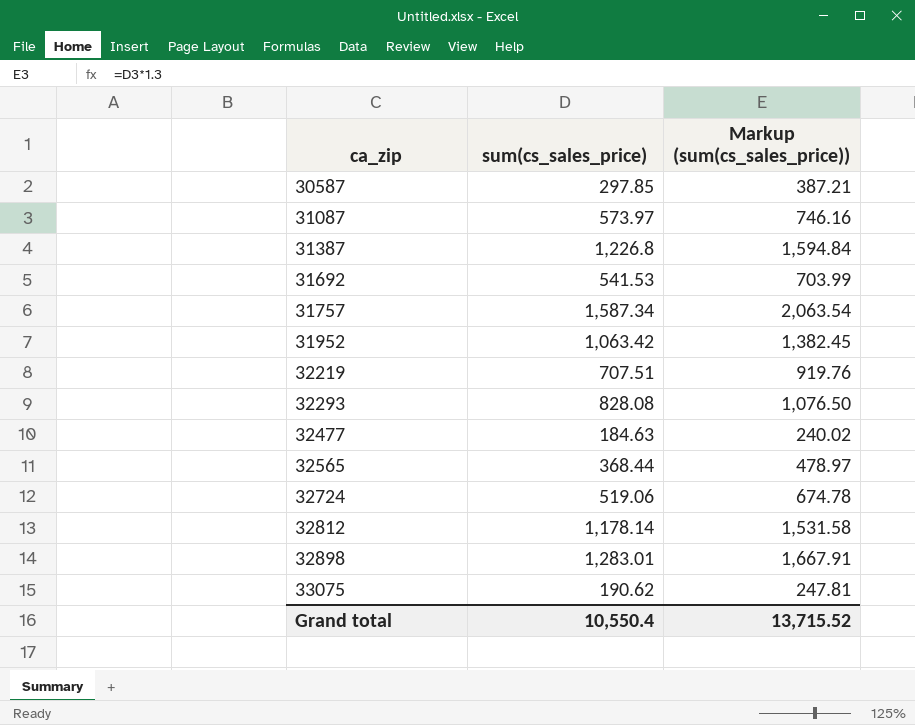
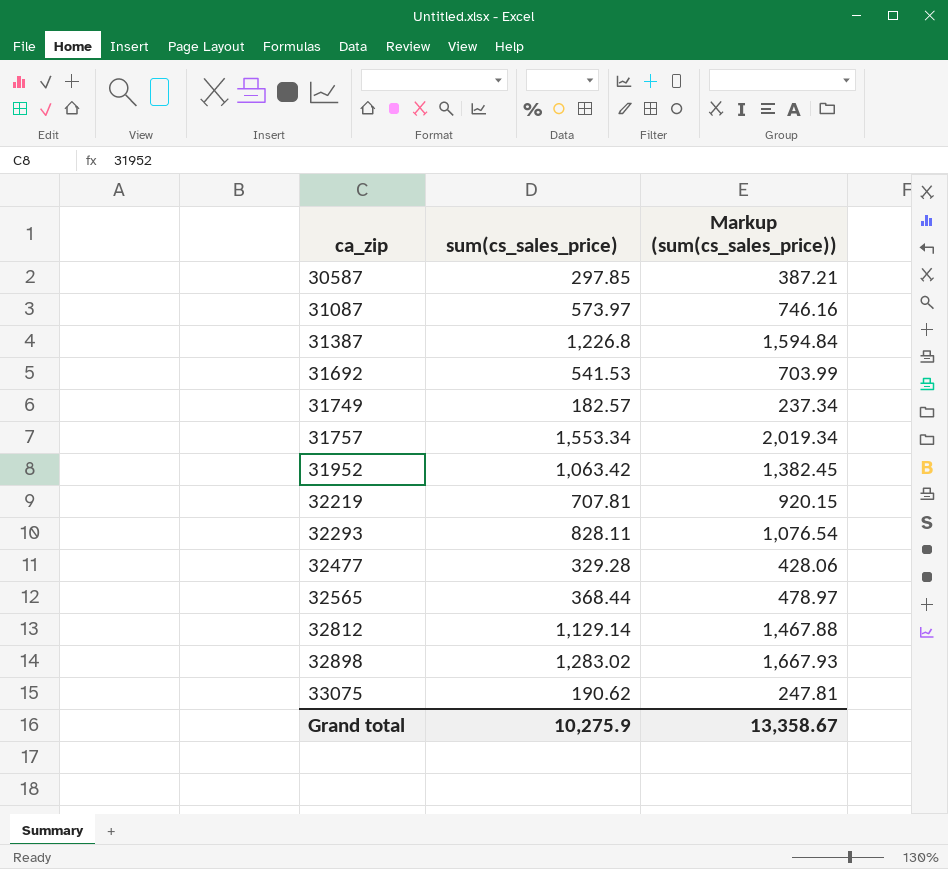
row 32724: 519.06 | 674.78 -> none
row 31749: none -> 182.57 | 237.34
31757 | sum(cs_sales_price): 1,587.34 -> 1,553.34
31757 | Markup (sum(cs_sales_price)): 2,063.54 -> 2,019.34
32219 | sum(cs_sales_price): 707.51 -> 707.81
32219 | Markup (sum(cs_sales_price)): 919.76 -> 920.15
32293 | sum(cs_sales_price): 828.08 -> 828.11
32293 | Markup (sum(cs_sales_price)): 1,076.50 -> 1,076.54
32477 | sum(cs_sales_price): 184.63 -> 329.28
32477 | Markup (sum(cs_sales_price)): 240.02 -> 428.06
32812 | sum(cs_sales_price): 1,178.14 -> 1,129.14
32812 | Markup (sum(cs_sales_price)): 1,531.58 -> 1,467.88
32898 | sum(cs_sales_price): 1,283.01 -> 1,283.02
32898 | Markup (sum(cs_sales_price)): 1,667.91 -> 1,667.93
Grand total | sum(cs_sales_price): 10,550.4 -> 10,275.9
Grand total | Markup (sum(cs_sales_price)): 13,715.52 -> 13,358.67

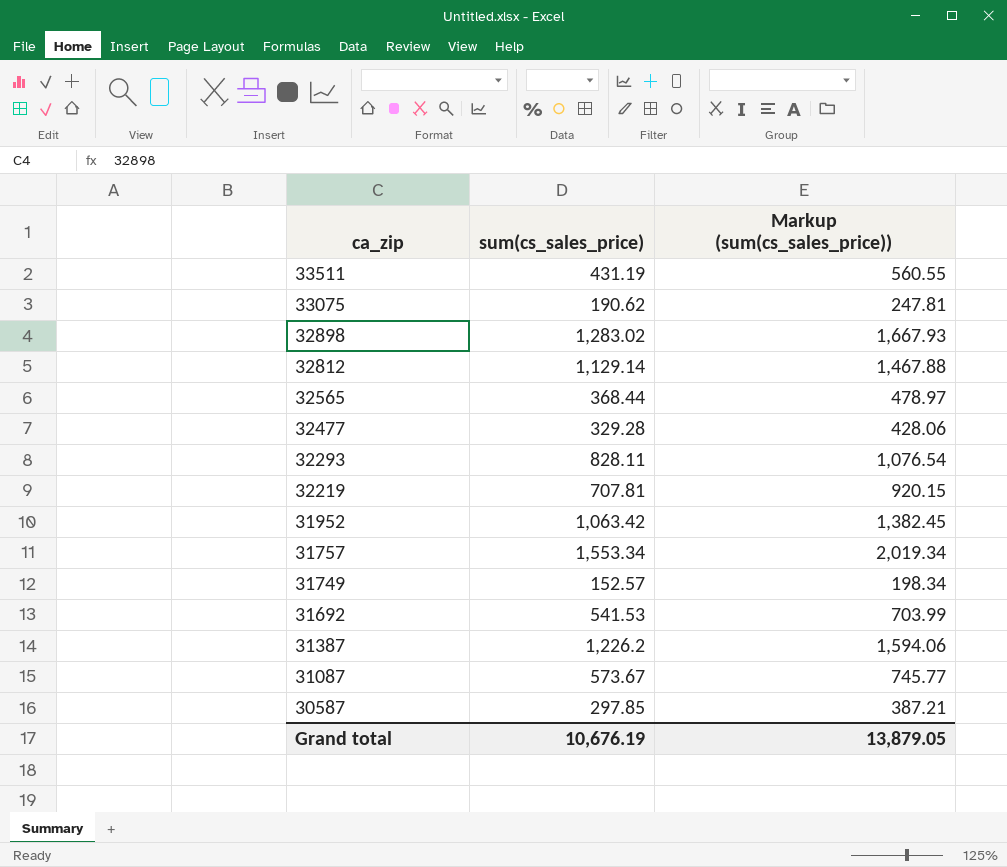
row order: ca_zip ascending -> ca_zip descending
row 33511: none -> 431.19 | 560.55
31749 | sum(cs_sales_price): 182.57 -> 152.57
31749 | Markup (sum(cs_sales_price)): 237.34 -> 198.34
31387 | sum(cs_sales_price): 1,226.8 -> 1,226.2
31387 | Markup (sum(cs_sales_price)): 1,594.84 -> 1,594.06
31087 | sum(cs_sales_price): 573.97 -> 573.67
31087 | Markup (sum(cs_sales_price)): 746.16 -> 745.77
Grand total | sum(cs_sales_price): 10,275.9 -> 10,676.19
Grand total | Markup (sum(cs_sales_price)): 13,358.67 -> 13,879.05

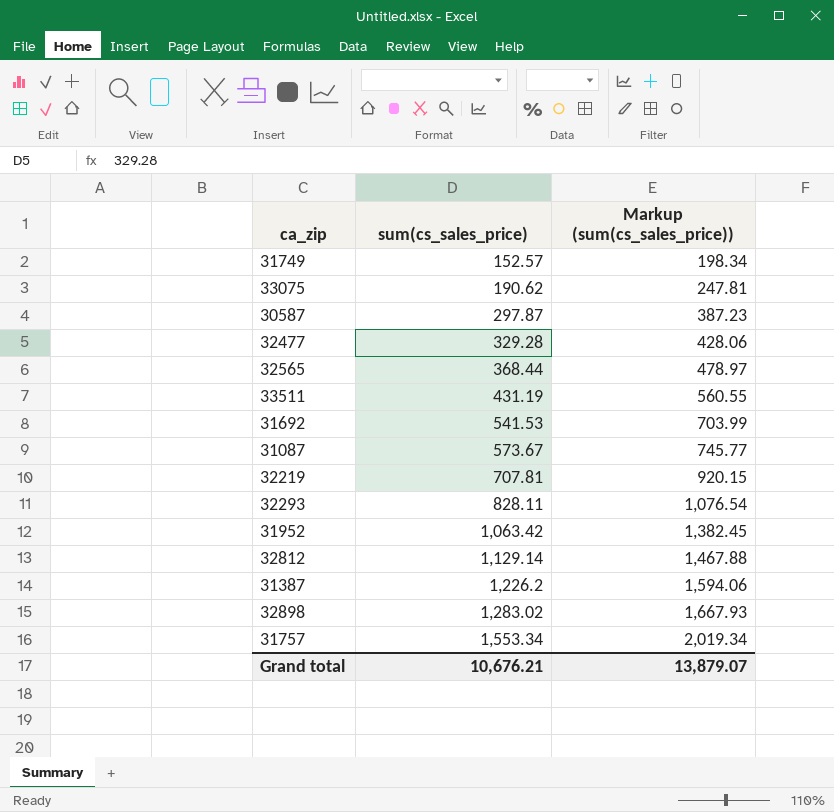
row order: ca_zip descending -> sum(cs_sales_price) ascending
30587 | sum(cs_sales_price): 297.85 -> 297.87
30587 | Markup (sum(cs_sales_price)): 387.21 -> 387.23
Grand total | sum(cs_sales_price): 10,676.19 -> 10,676.21
Grand total | Markup (sum(cs_sales_price)): 13,879.05 -> 13,879.07

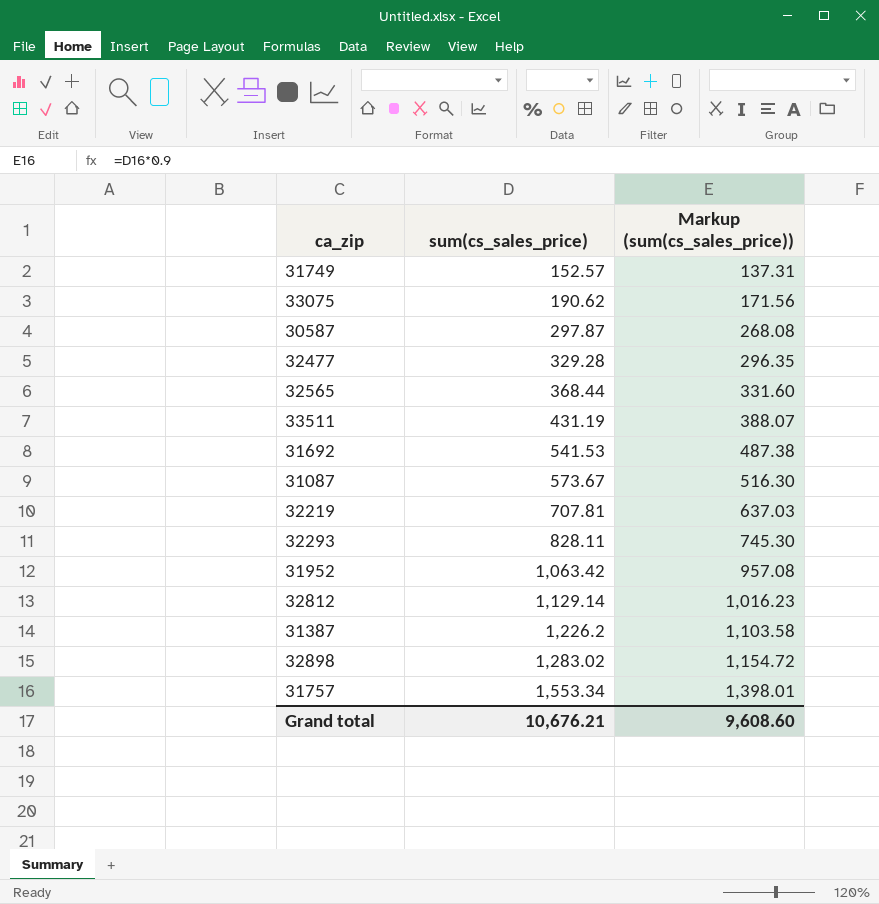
column Markup (sum(cs_sales_price)) | formula: [sum(cs_sales_price)] * 1.3 -> [sum(cs_sales_price)] * 0.9
Grand total | Markup (sum(cs_sales_price)): 13,879.07 -> 9,608.60

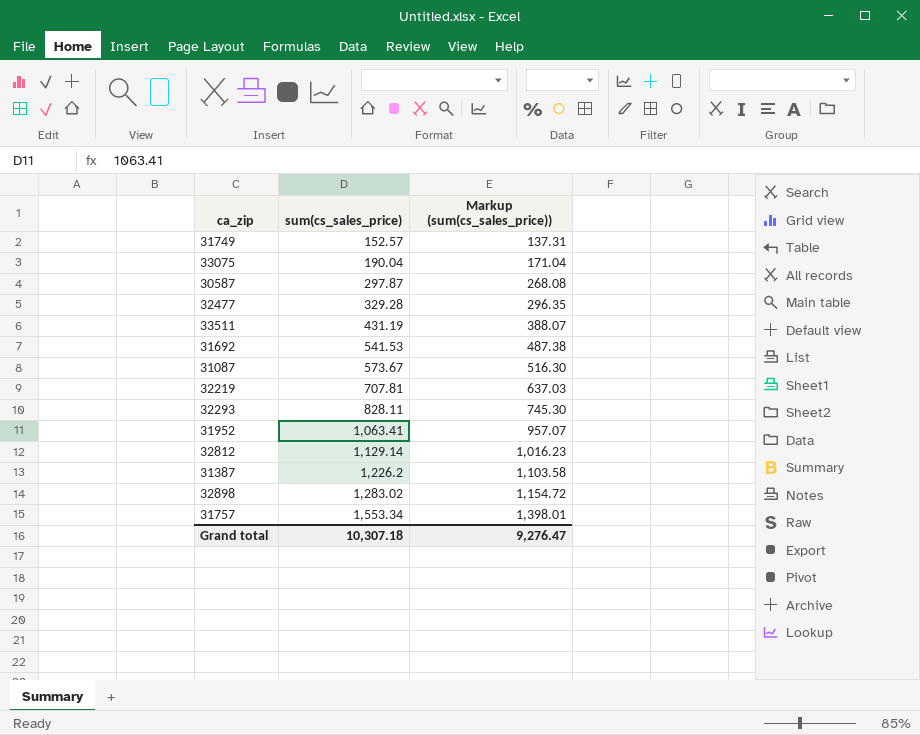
row 32565: 368.44 | 331.60 -> none
33075 | sum(cs_sales_price): 190.62 -> 190.04
33075 | Markup (sum(cs_sales_price)): 171.56 -> 171.04
31952 | sum(cs_sales_price): 1,063.42 -> 1,063.41
31952 | Markup (sum(cs_sales_price)): 957.08 -> 957.07
Grand total | sum(cs_sales_price): 10,676.21 -> 10,307.18
Grand total | Markup (sum(cs_sales_price)): 9,608.60 -> 9,276.47

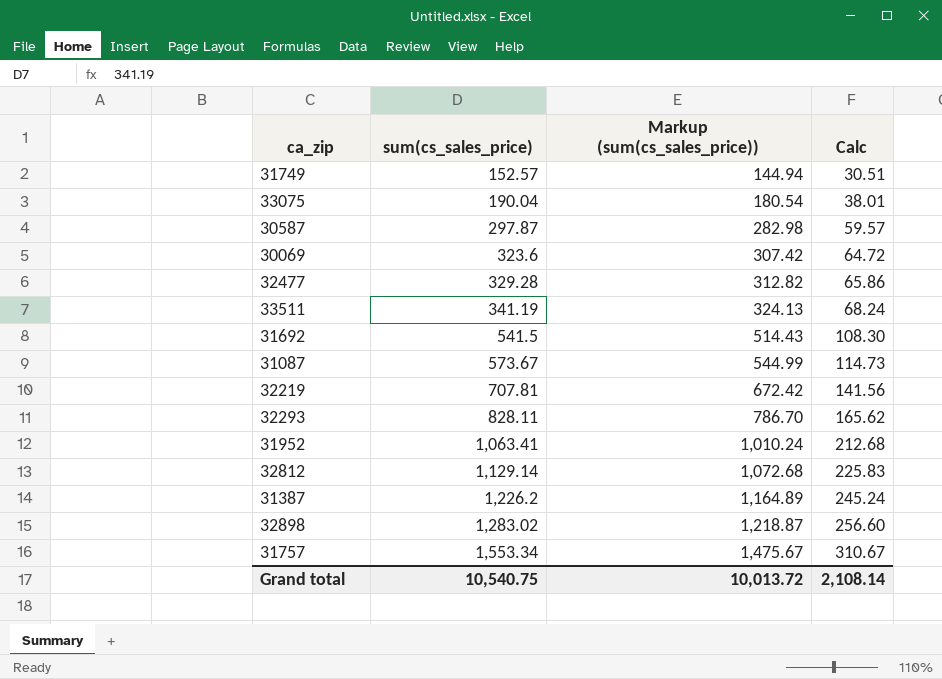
column Markup (sum(cs_sales_price)) | formula: [sum(cs_sales_price)] * 0.9 -> [sum(cs_sales_price)] * 0.95
column Calc | formula: none -> [sum(cs_sales_price)] * 0.2
row 30069: none -> 323.6 | 307.42 | 64.72
33511 | sum(cs_sales_price): 431.19 -> 341.19
31692 | sum(cs_sales_price): 541.53 -> 541.5
Grand total | sum(cs_sales_price): 10,307.18 -> 10,540.75
Grand total | Markup (sum(cs_sales_price)): 9,276.47 -> 10,013.72

